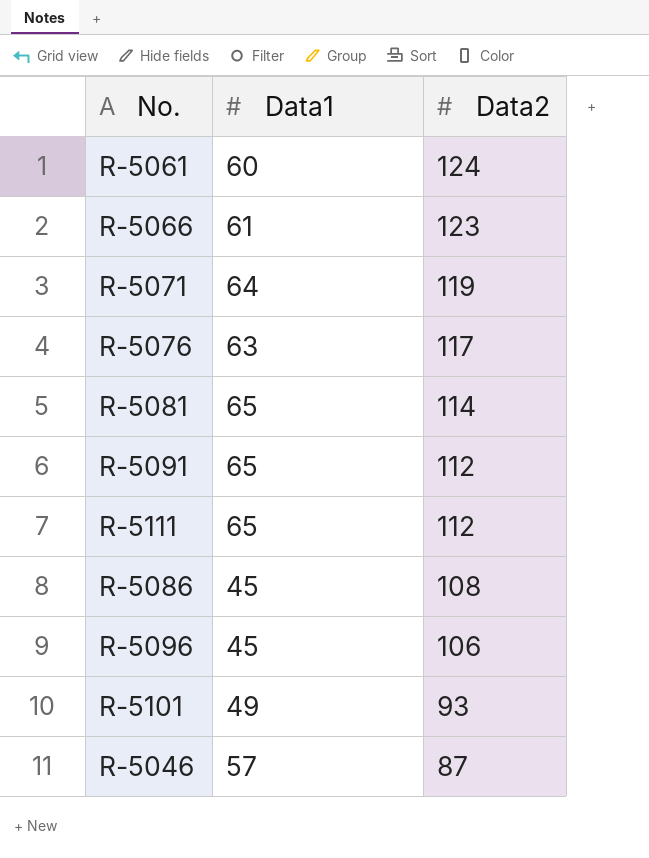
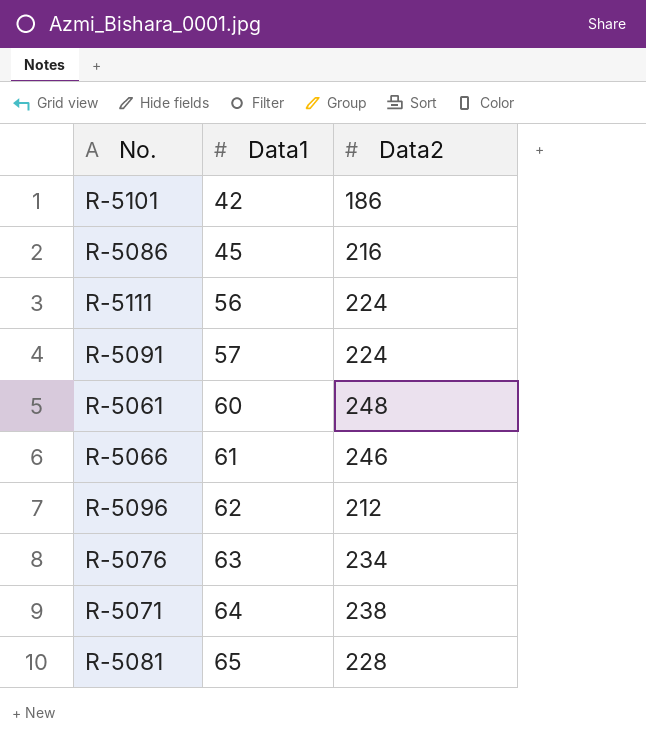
row order: Data2 descending -> Data1 ascending
row R-5046: 57 | 87 -> none
R-5101 | Data1: 49 -> 42
R-5101 | Data2: 93 -> 186
R-5086 | Data2: 108 -> 216
R-5111 | Data1: 65 -> 56
R-5111 | Data2: 112 -> 224
R-5091 | Data1: 65 -> 57
R-5091 | Data2: 112 -> 224
R-5061 | Data2: 124 -> 248
R-5066 | Data2: 123 -> 246
R-5096 | Data1: 45 -> 62
R-5096 | Data2: 106 -> 212
R-5076 | Data2: 117 -> 234
R-5071 | Data2: 119 -> 238
R-5081 | Data2: 114 -> 228

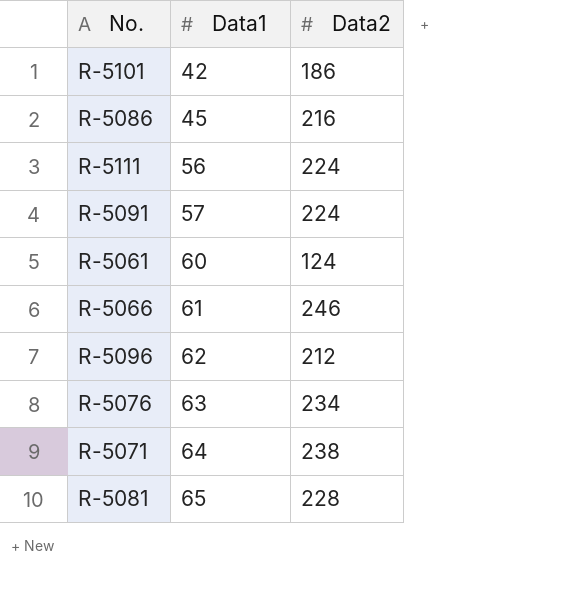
R-5061 | Data2: 248 -> 124

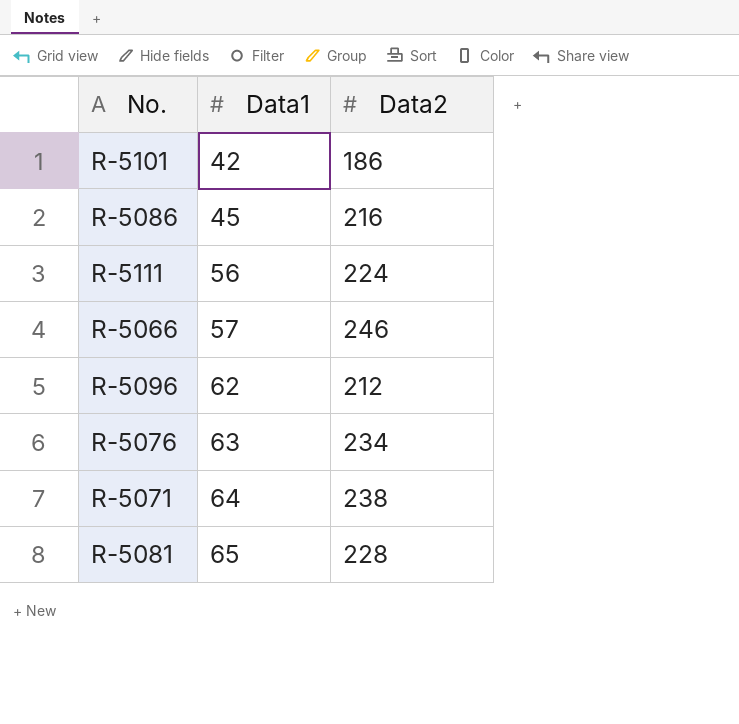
row R-5091: 57 | 224 -> none
row R-5061: 60 | 124 -> none
R-5066 | Data1: 61 -> 57

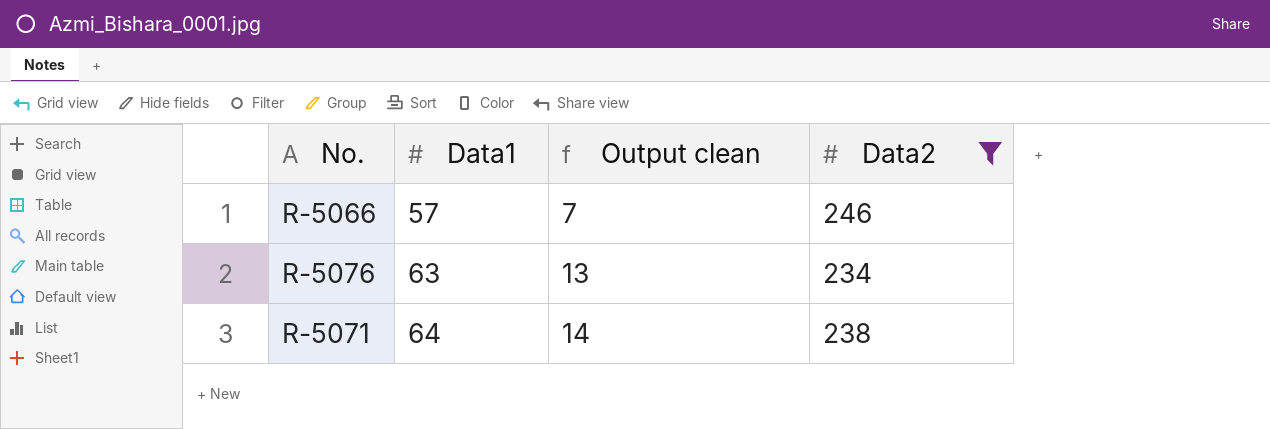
filter: none -> Data2 >= 234
column Output clean | formula: none -> [Data1] - 50

